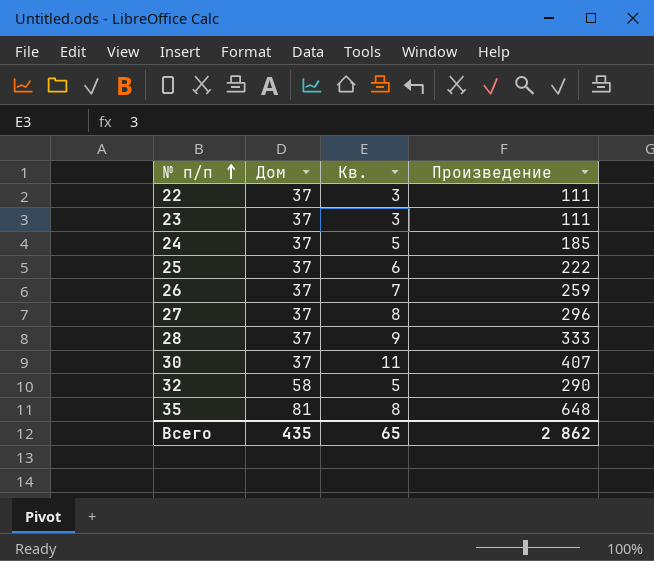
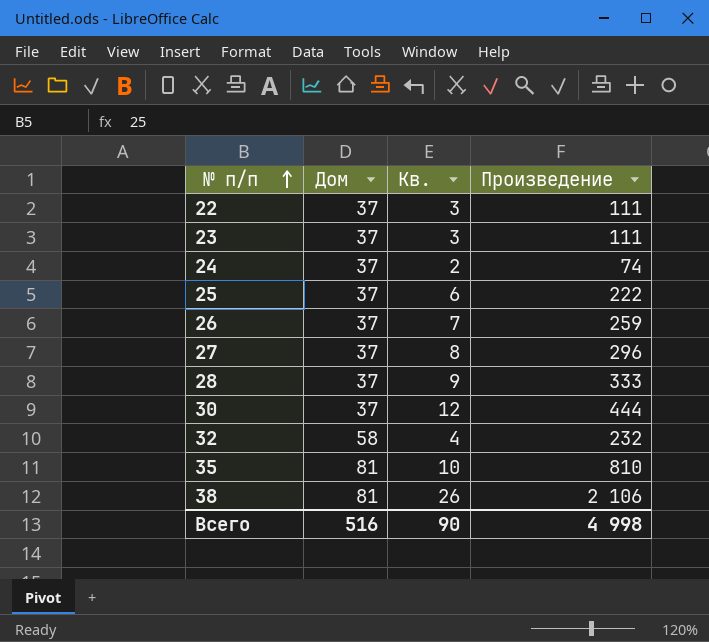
24 | Кв.: 5 -> 2
24 | Произведение: 185 -> 74
30 | Кв.: 11 -> 12
30 | Произведение: 407 -> 444
32 | Кв.: 5 -> 4
32 | Произведение: 290 -> 232
35 | Кв.: 8 -> 10
35 | Произведение: 648 -> 810
row 38: none -> 81 | 26 | 2 106
Всего | Дом: 435 -> 516
Всего | Кв.: 65 -> 90
Всего | Произведение: 2 862 -> 4 998

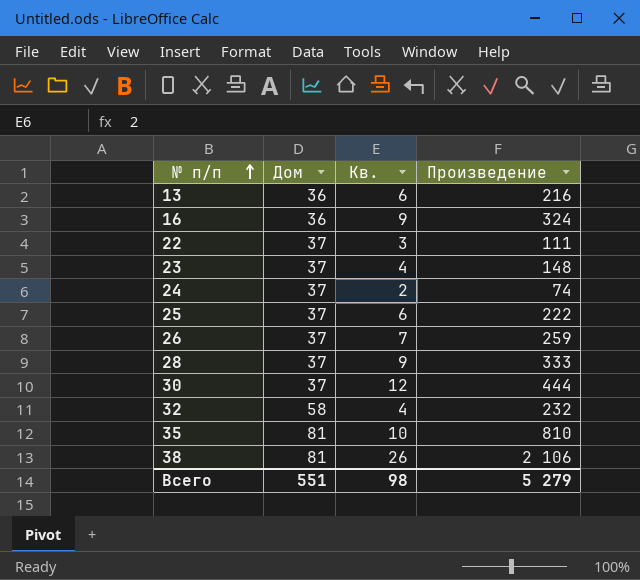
row 27: 37 | 8 | 296 -> none
row 13: none -> 36 | 6 | 216
row 16: none -> 36 | 9 | 324
23 | Кв.: 3 -> 4
23 | Произведение: 111 -> 148
Всего | Дом: 516 -> 551
Всего | Кв.: 90 -> 98
Всего | Произведение: 4 998 -> 5 279

